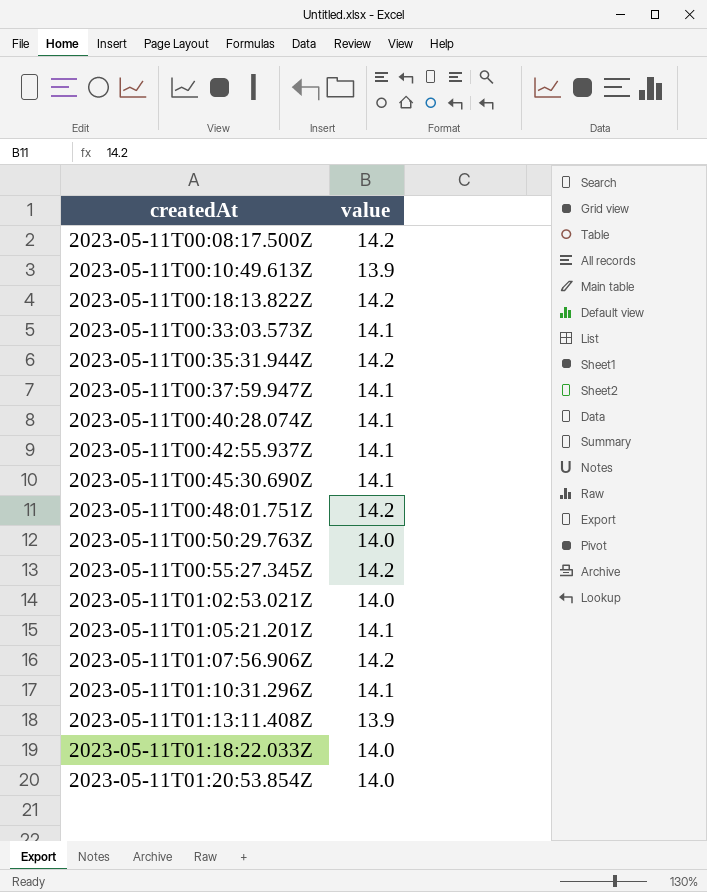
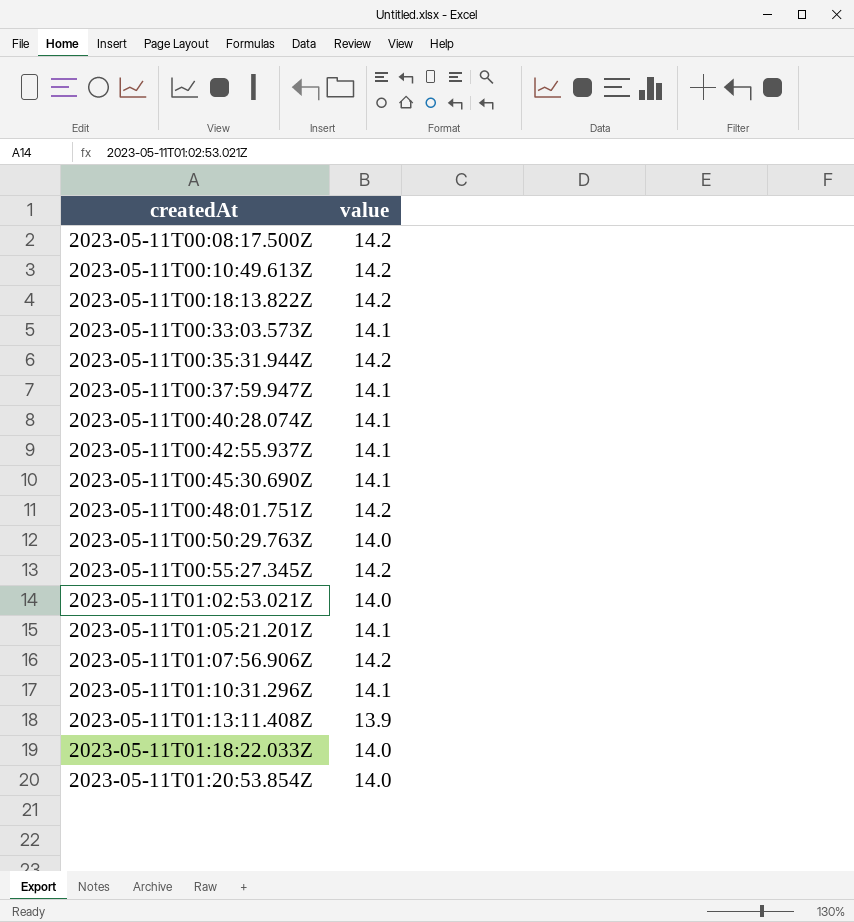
2023-05-11T00:10:49.613Z | value: 13.9 -> 14.2

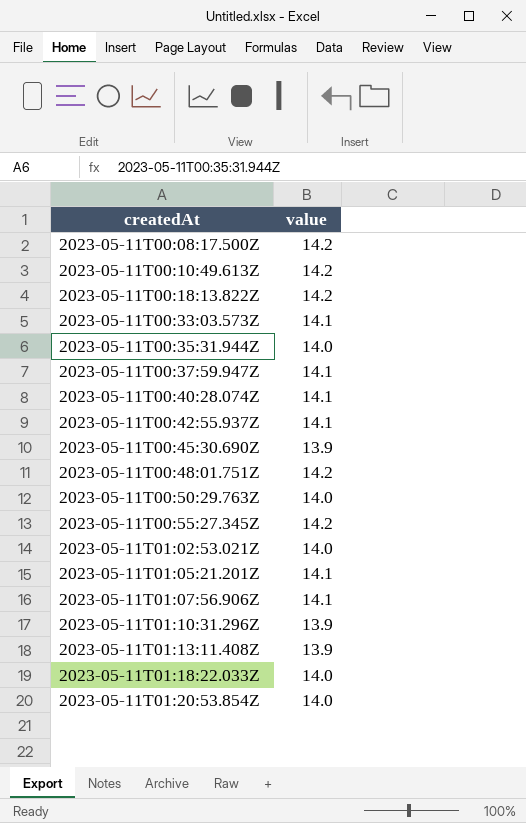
2023-05-11T00:35:31.944Z | value: 14.2 -> 14.0
2023-05-11T00:45:30.690Z | value: 14.1 -> 13.9
2023-05-11T01:07:56.906Z | value: 14.2 -> 14.1
2023-05-11T01:10:31.296Z | value: 14.1 -> 13.9

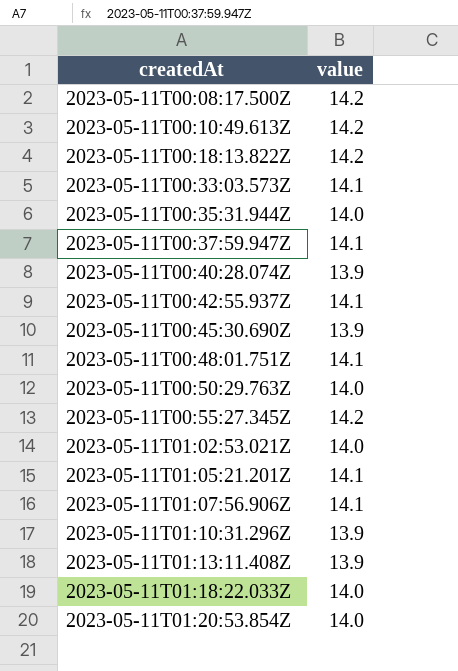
2023-05-11T00:40:28.074Z | value: 14.1 -> 13.9
2023-05-11T00:48:01.751Z | value: 14.2 -> 14.1

